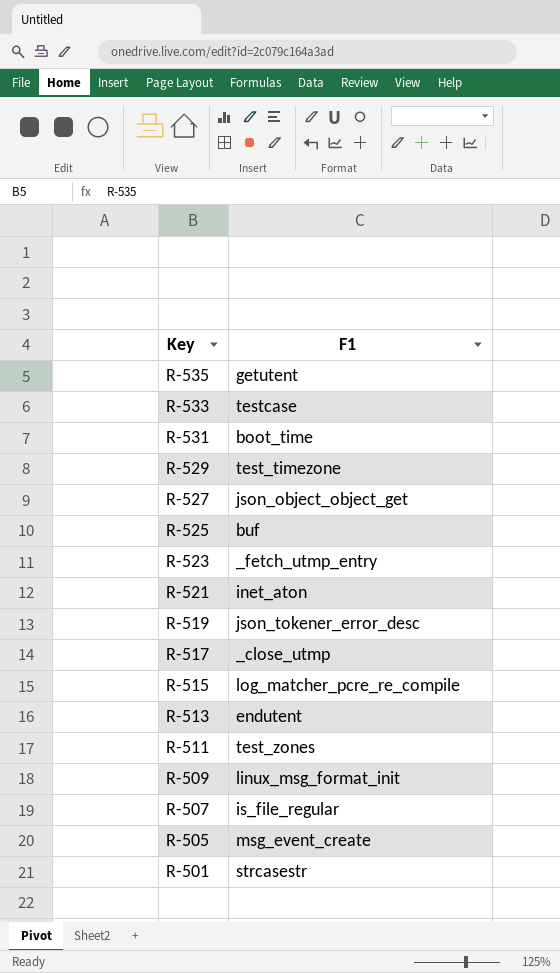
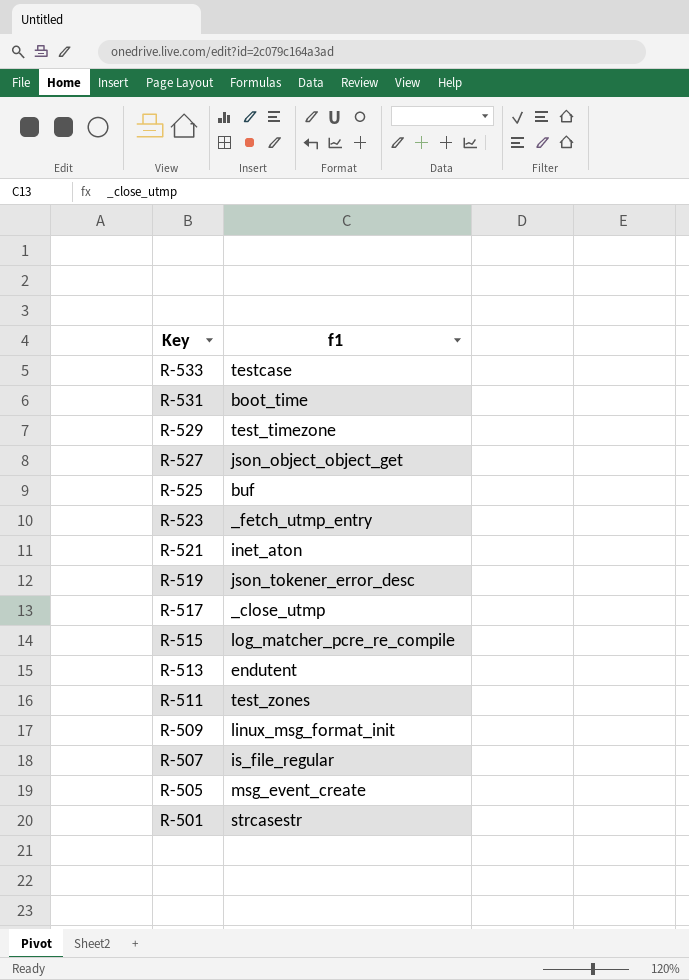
column name: F1 -> f1
row R-535: getutent -> none

